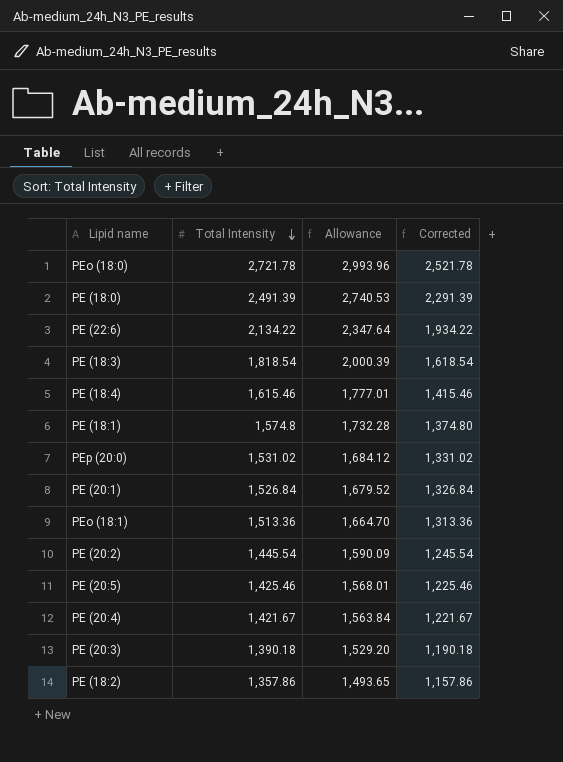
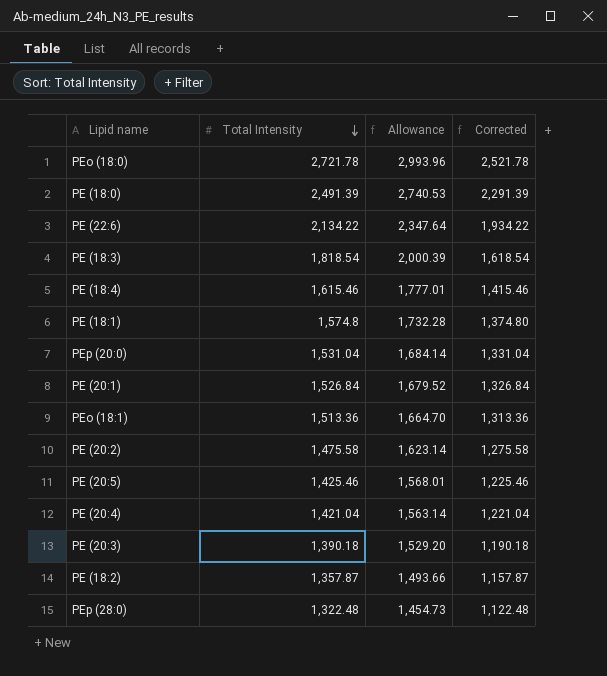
PEp (20:0) | Total Intensity: 1,531.02 -> 1,531.04
PEp (20:0) | Allowance: 1,684.12 -> 1,684.14
PEp (20:0) | Corrected: 1,331.02 -> 1,331.04
PE (20:2) | Total Intensity: 1,445.54 -> 1,475.58
PE (20:2) | Allowance: 1,590.09 -> 1,623.14
PE (20:2) | Corrected: 1,245.54 -> 1,275.58
PE (20:4) | Total Intensity: 1,421.67 -> 1,421.04
PE (20:4) | Allowance: 1,563.84 -> 1,563.14
PE (20:4) | Corrected: 1,221.67 -> 1,221.04
PE (18:2) | Total Intensity: 1,357.86 -> 1,357.87
PE (18:2) | Allowance: 1,493.65 -> 1,493.66
PE (18:2) | Corrected: 1,157.86 -> 1,157.87
row PEp (28:0): none -> 1,322.48 | 1,454.73 | 1,122.48

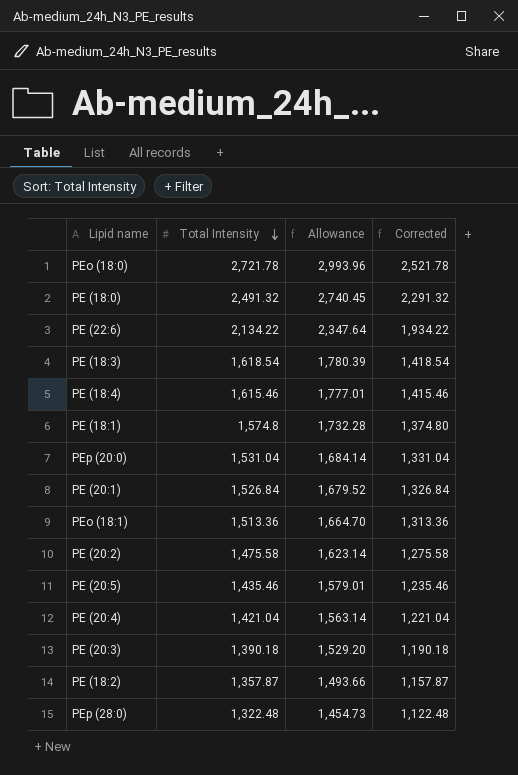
PE (18:0) | Total Intensity: 2,491.39 -> 2,491.32
PE (18:0) | Allowance: 2,740.53 -> 2,740.45
PE (18:0) | Corrected: 2,291.39 -> 2,291.32
PE (18:3) | Total Intensity: 1,818.54 -> 1,618.54
PE (18:3) | Allowance: 2,000.39 -> 1,780.39
PE (18:3) | Corrected: 1,618.54 -> 1,418.54
PE (20:5) | Total Intensity: 1,425.46 -> 1,435.46
PE (20:5) | Allowance: 1,568.01 -> 1,579.01
PE (20:5) | Corrected: 1,225.46 -> 1,235.46

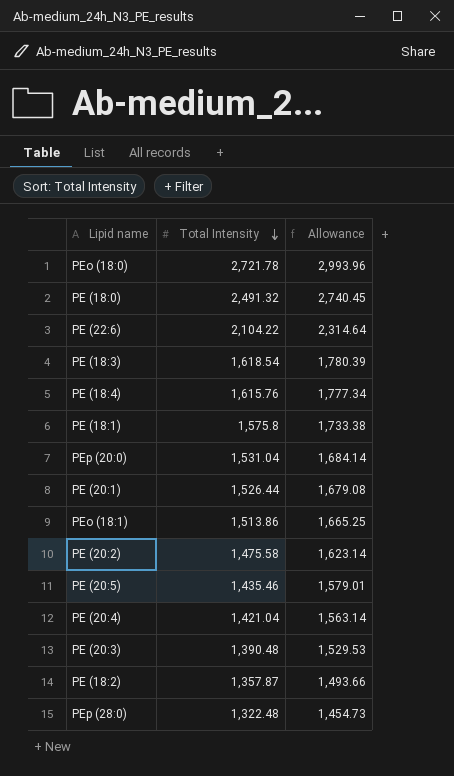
column Corrected | formula: [Total Intensity] - 200 -> none
PE (22:6) | Total Intensity: 2,134.22 -> 2,104.22
PE (22:6) | Allowance: 2,347.64 -> 2,314.64
PE (18:4) | Total Intensity: 1,615.46 -> 1,615.76
PE (18:4) | Allowance: 1,777.01 -> 1,777.34
PE (18:1) | Total Intensity: 1,574.8 -> 1,575.8
PE (18:1) | Allowance: 1,732.28 -> 1,733.38
PE (20:1) | Total Intensity: 1,526.84 -> 1,526.44
PE (20:1) | Allowance: 1,679.52 -> 1,679.08
PEo (18:1) | Total Intensity: 1,513.36 -> 1,513.86
PEo (18:1) | Allowance: 1,664.70 -> 1,665.25
PE (20:3) | Total Intensity: 1,390.18 -> 1,390.48
PE (20:3) | Allowance: 1,529.20 -> 1,529.53

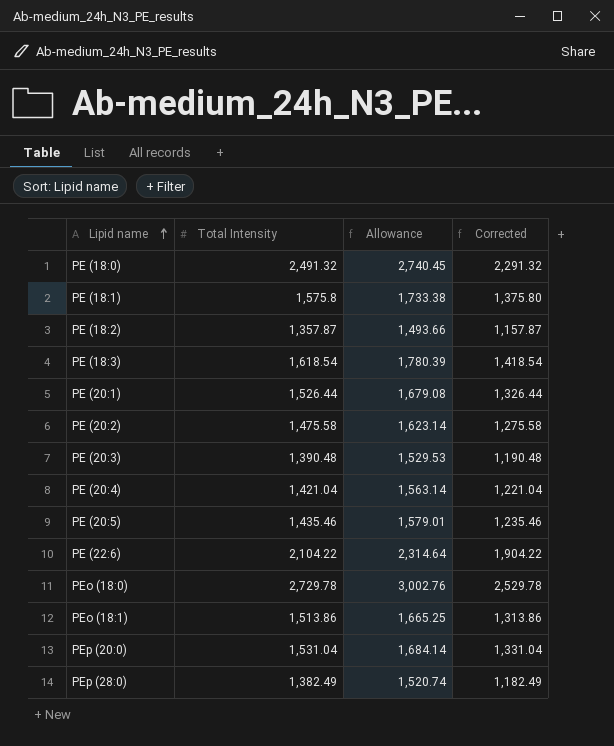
row order: Total Intensity descending -> Lipid name ascending
column Corrected | formula: none -> [Total Intensity] - 200
row PE (18:4): 1,615.76 | 1,777.34 -> none
PEo (18:0) | Total Intensity: 2,721.78 -> 2,729.78
PEo (18:0) | Allowance: 2,993.96 -> 3,002.76
PEp (28:0) | Total Intensity: 1,322.48 -> 1,382.49
PEp (28:0) | Allowance: 1,454.73 -> 1,520.74

